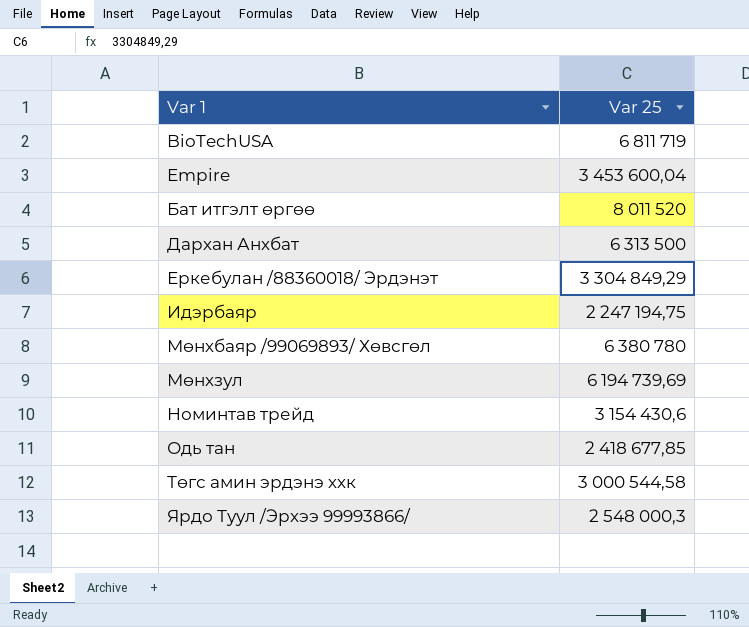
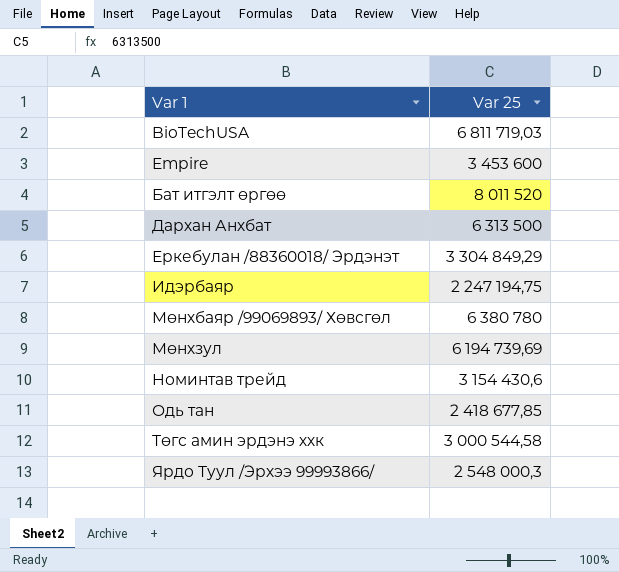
BioTechUSA | Var 25: 6 811 719 -> 6 811 719,03
Empire | Var 25: 3 453 600,04 -> 3 453 600

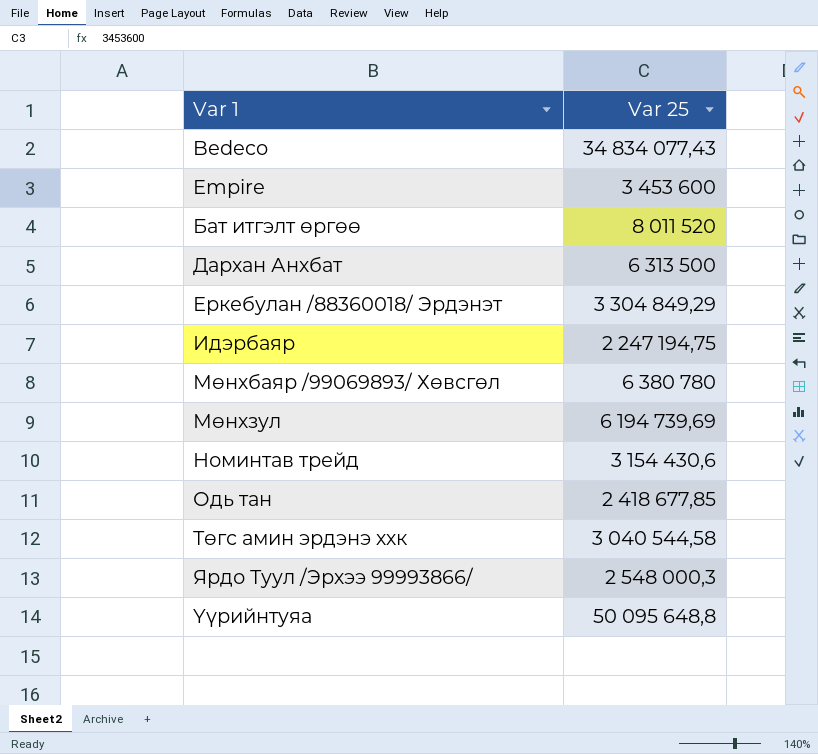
row BioTechUSA: 6 811 719,03 -> none
row Bedeco: none -> 34 834 077,43
Төгс амин эрдэнэ ххк | Var 25: 3 000 544,58 -> 3 040 544,58
row Үүрийнтуяа: none -> 50 095 648,8

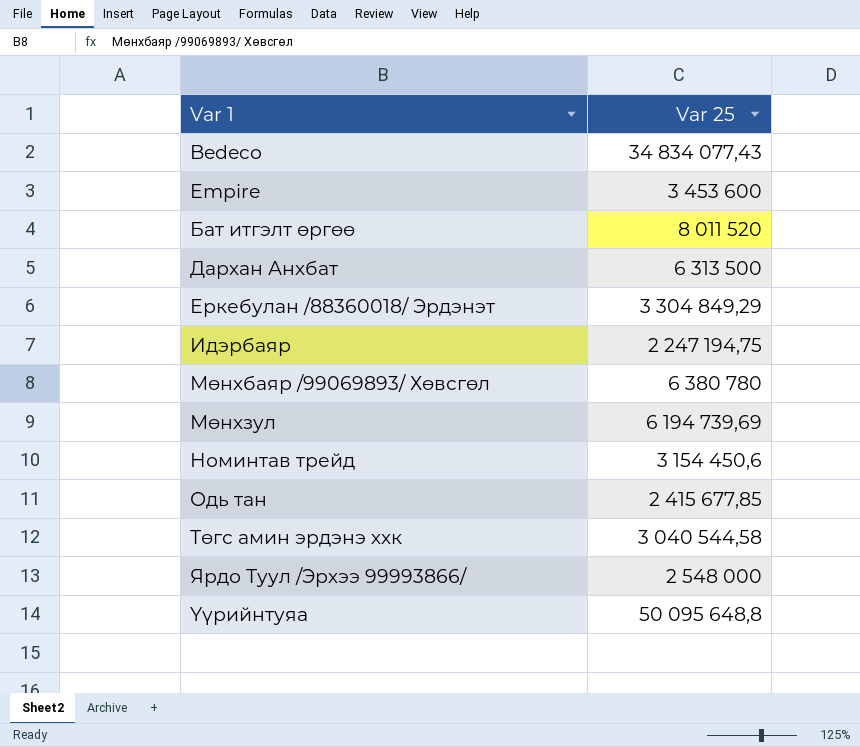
Номинтав трейд | Var 25: 3 154 430,6 -> 3 154 450,6
Одь тан | Var 25: 2 418 677,85 -> 2 415 677,85
Ярдо Туул /Эрхээ 99993866/ | Var 25: 2 548 000,3 -> 2 548 000

